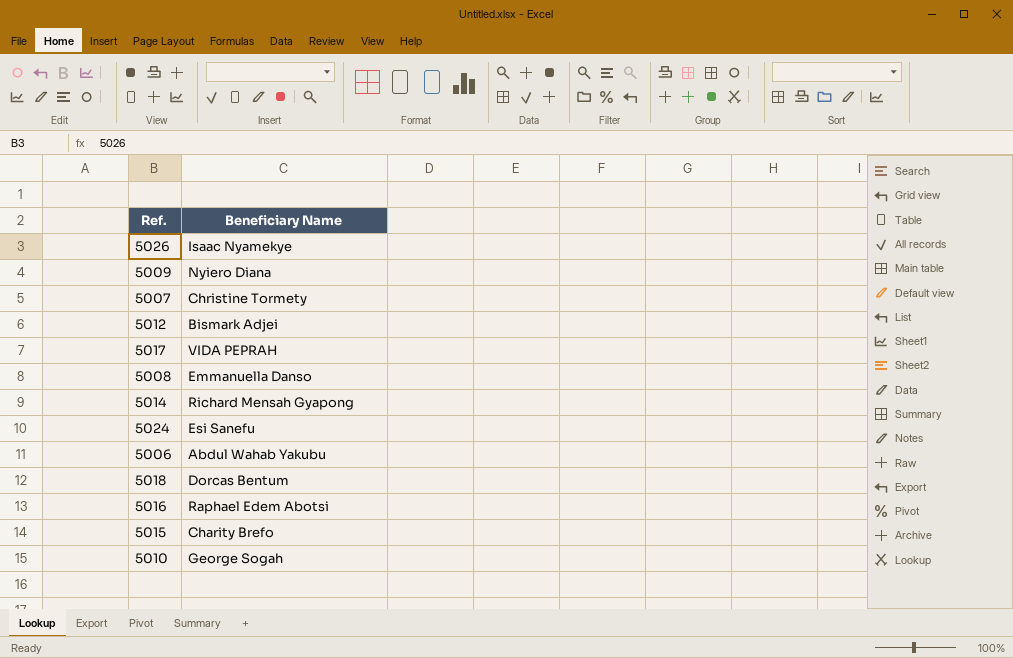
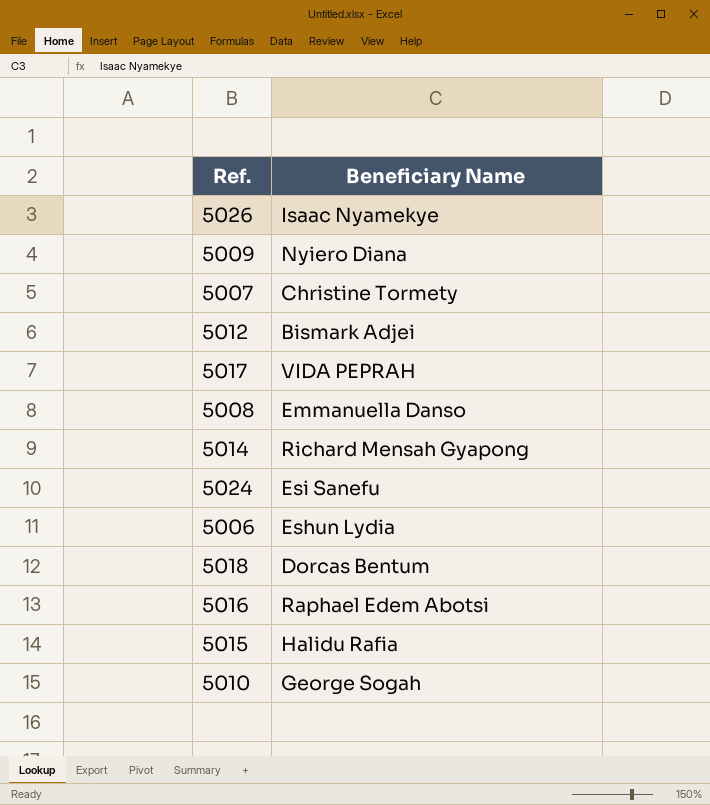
5006 | Beneficiary Name: Abdul Wahab Yakubu -> Eshun Lydia
5015 | Beneficiary Name: Charity Brefo -> Halidu Rafia

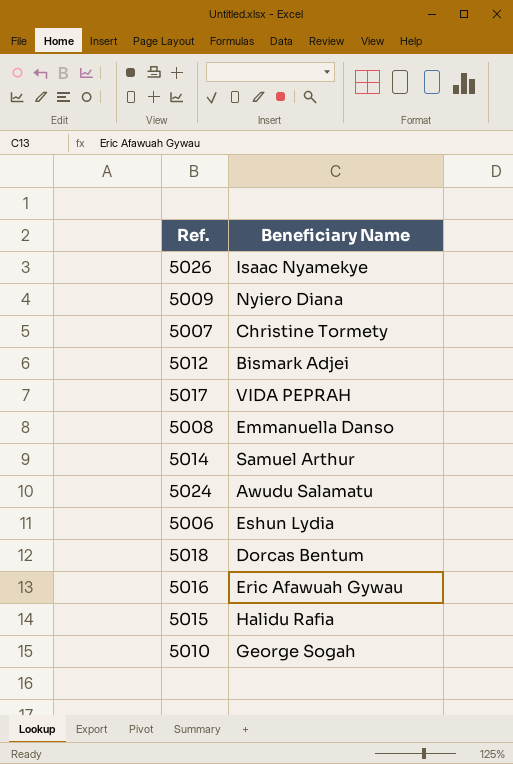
5014 | Beneficiary Name: Richard Mensah Gyapong -> Samuel Arthur
5024 | Beneficiary Name: Esi Sanefu -> Awudu Salamatu
5016 | Beneficiary Name: Raphael Edem Abotsi -> Eric Afawuah Gywau

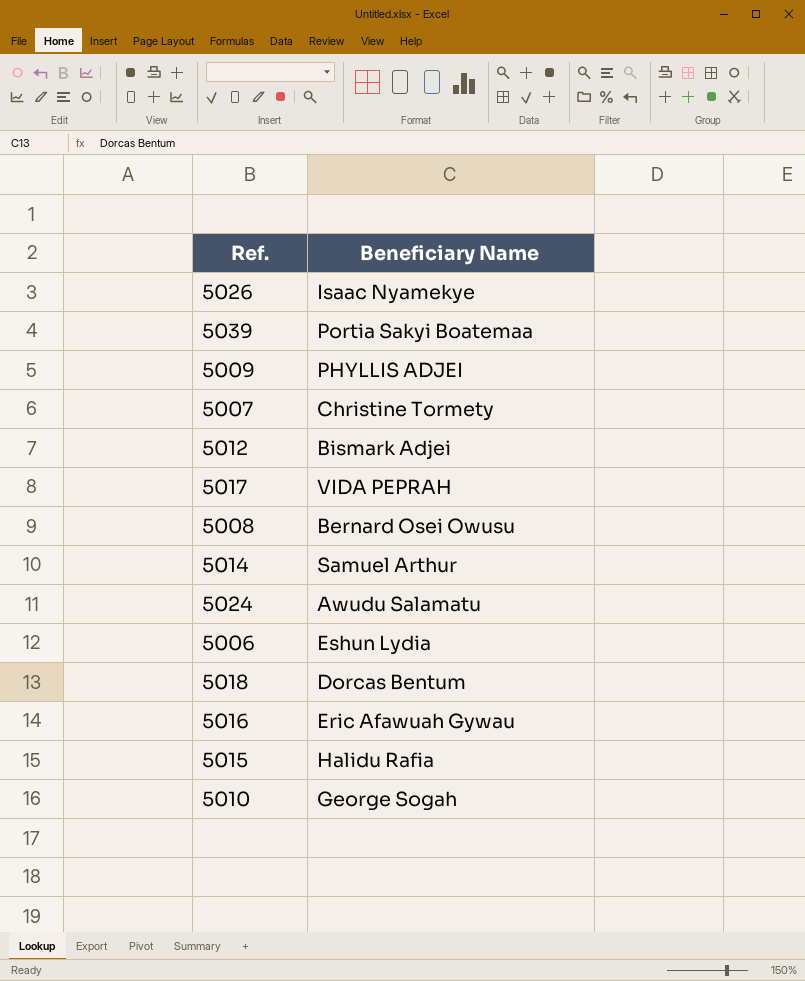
row 5039: none -> Portia Sakyi Boatemaa
5009 | Beneficiary Name: Nyiero Diana -> PHYLLIS ADJEI
5008 | Beneficiary Name: Emmanuella Danso -> Bernard Osei Owusu

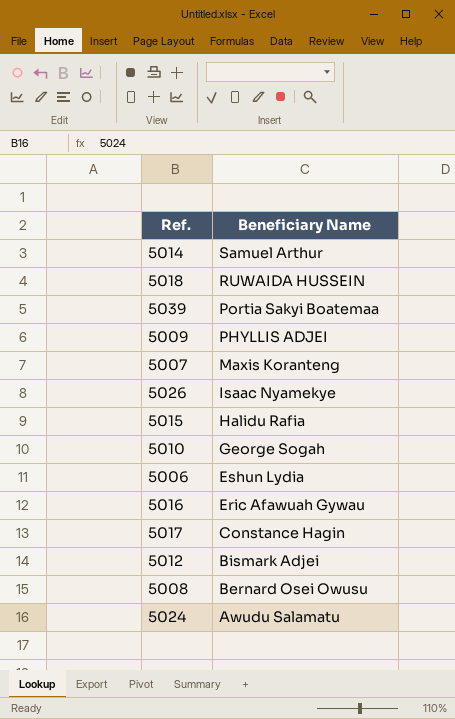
row order: none -> Beneficiary Name descending
5018 | Beneficiary Name: Dorcas Bentum -> RUWAIDA HUSSEIN
5007 | Beneficiary Name: Christine Tormety -> Maxis Koranteng
5017 | Beneficiary Name: VIDA PEPRAH -> Constance Hagin

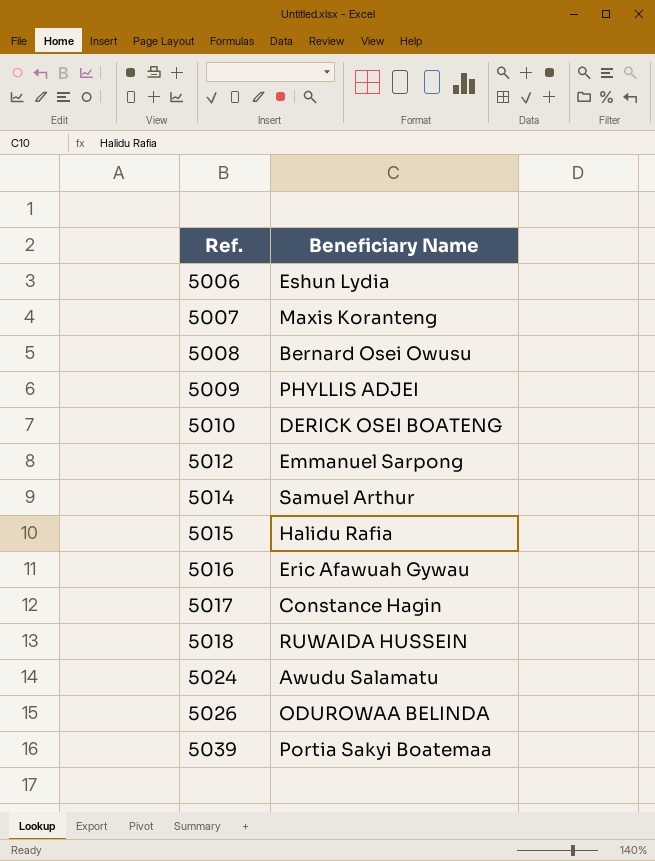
row order: Beneficiary Name descending -> Ref. ascending
5010 | Beneficiary Name: George Sogah -> DERICK OSEI BOATENG
5012 | Beneficiary Name: Bismark Adjei -> Emmanuel Sarpong
5026 | Beneficiary Name: Isaac Nyamekye -> ODUROWAA BELINDA

